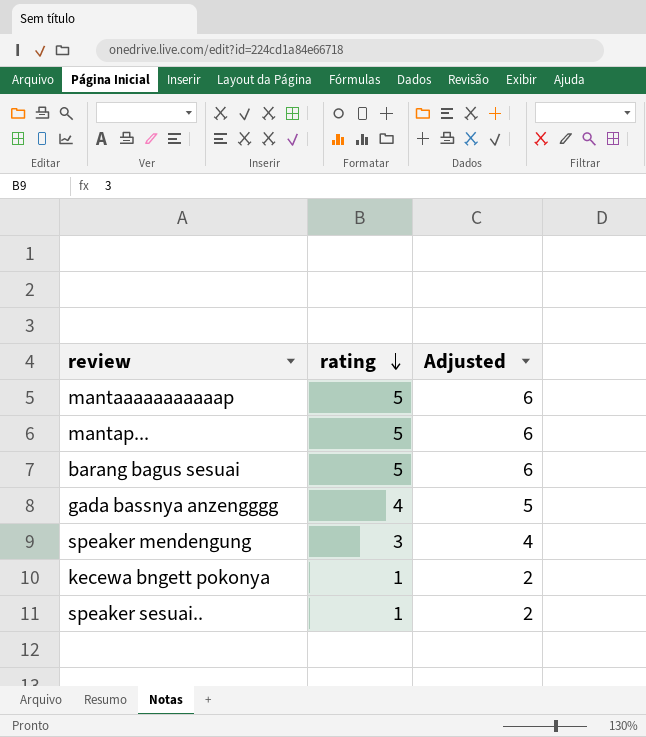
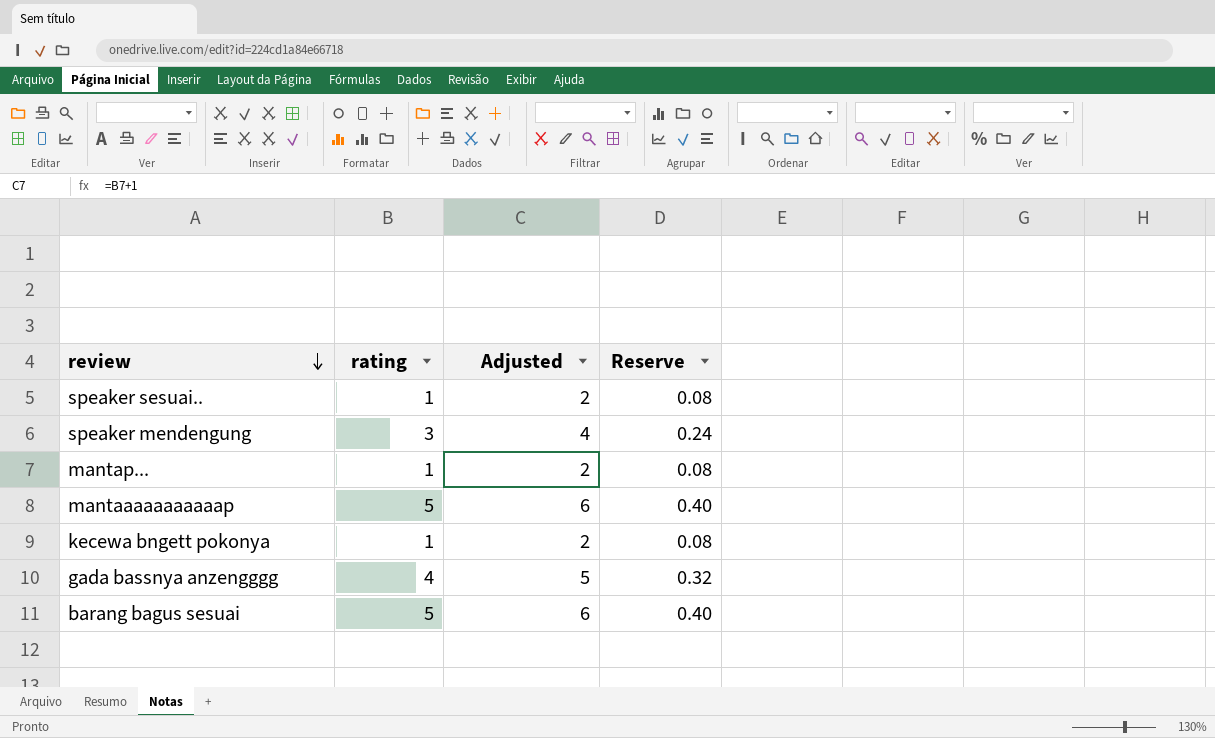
row order: rating descending -> review descending
column Reserve | formula: none -> [rating] * 0.08
mantap... | rating: 5 -> 1
mantap... | Adjusted: 6 -> 2

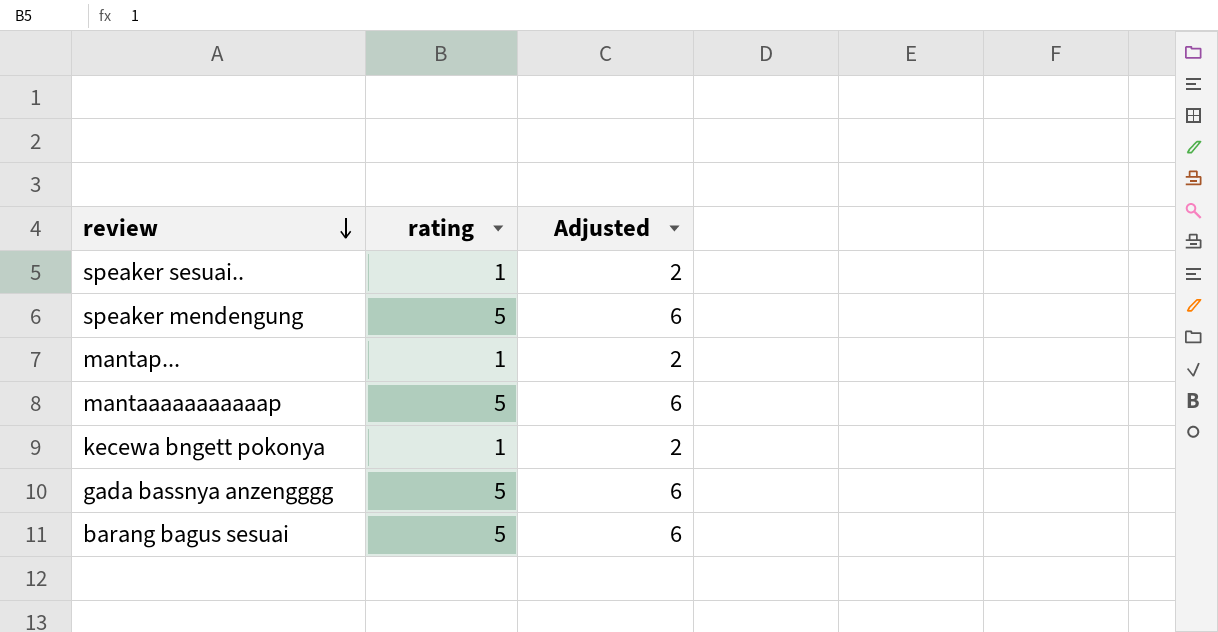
column Reserve | formula: [rating] * 0.08 -> none
speaker mendengung | rating: 3 -> 5
speaker mendengung | Adjusted: 4 -> 6
gada bassnya anzengggg | rating: 4 -> 5
gada bassnya anzengggg | Adjusted: 5 -> 6

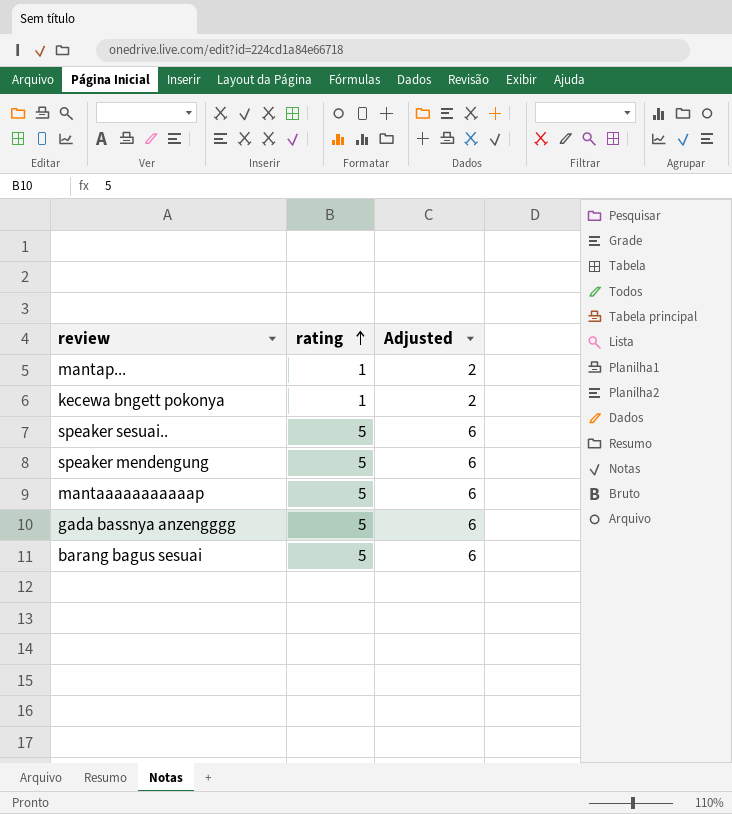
row order: review descending -> rating ascending
speaker sesuai.. | rating: 1 -> 5
speaker sesuai.. | Adjusted: 2 -> 6

